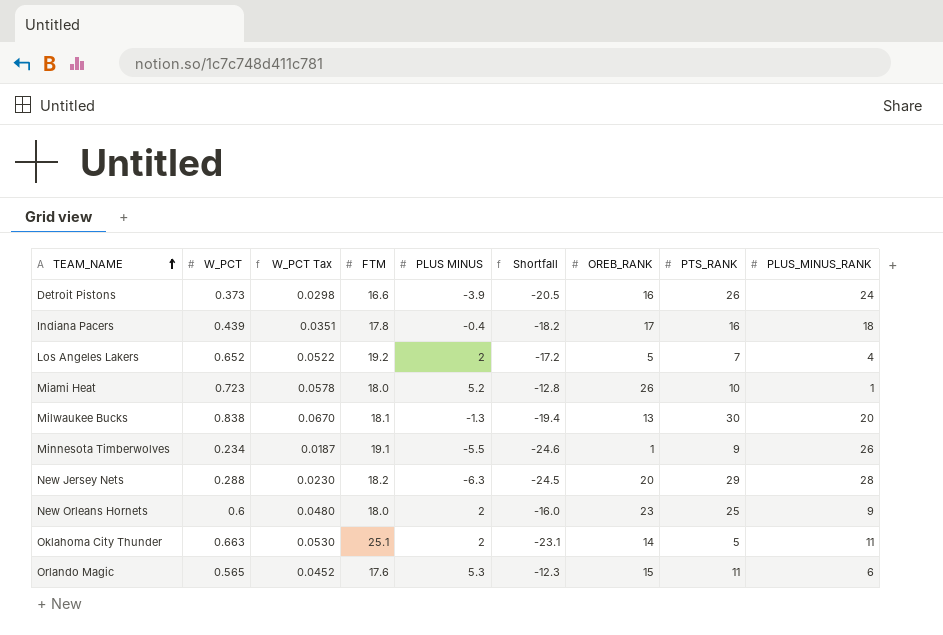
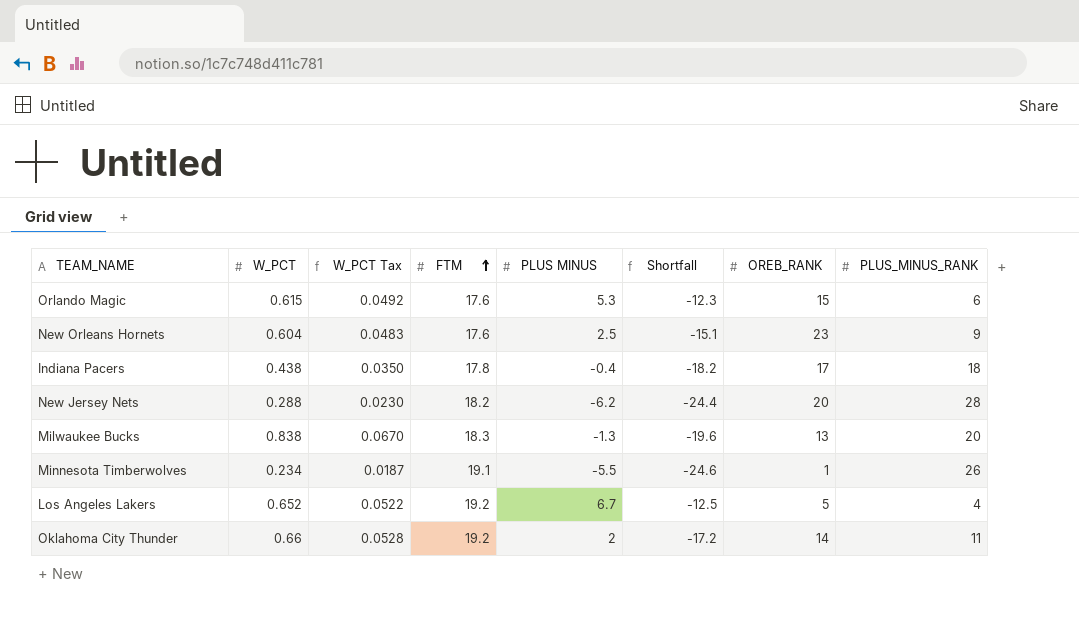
row order: TEAM_NAME ascending -> FTM ascending
column PTS_RANK | position: 8 -> none
row Detroit Pistons: 0.373 | 0.0298 | 16.6 | -3.9 | -20.5 | 16 | 26 | 24 -> none
row Miami Heat: 0.723 | 0.0578 | 18.0 | 5.2 | -12.8 | 26 | 10 | 1 -> none
Orlando Magic | W_PCT: 0.565 -> 0.615
Orlando Magic | W_PCT Tax: 0.0452 -> 0.0492
New Orleans Hornets | W_PCT: 0.6 -> 0.604
New Orleans Hornets | W_PCT Tax: 0.0480 -> 0.0483
New Orleans Hornets | FTM: 18.0 -> 17.6
New Orleans Hornets | PLUS MINUS: 2 -> 2.5
New Orleans Hornets | Shortfall: -16.0 -> -15.1
Indiana Pacers | W_PCT: 0.439 -> 0.438
Indiana Pacers | W_PCT Tax: 0.0351 -> 0.0350
New Jersey Nets | PLUS MINUS: -6.3 -> -6.2
New Jersey Nets | Shortfall: -24.5 -> -24.4
Milwaukee Bucks | FTM: 18.1 -> 18.3
Milwaukee Bucks | Shortfall: -19.4 -> -19.6
Los Angeles Lakers | PLUS MINUS: 2 -> 6.7
Los Angeles Lakers | Shortfall: -17.2 -> -12.5
Oklahoma City Thunder | W_PCT: 0.663 -> 0.66
Oklahoma City Thunder | W_PCT Tax: 0.0530 -> 0.0528
Oklahoma City Thunder | FTM: 25.1 -> 19.2
Oklahoma City Thunder | Shortfall: -23.1 -> -17.2

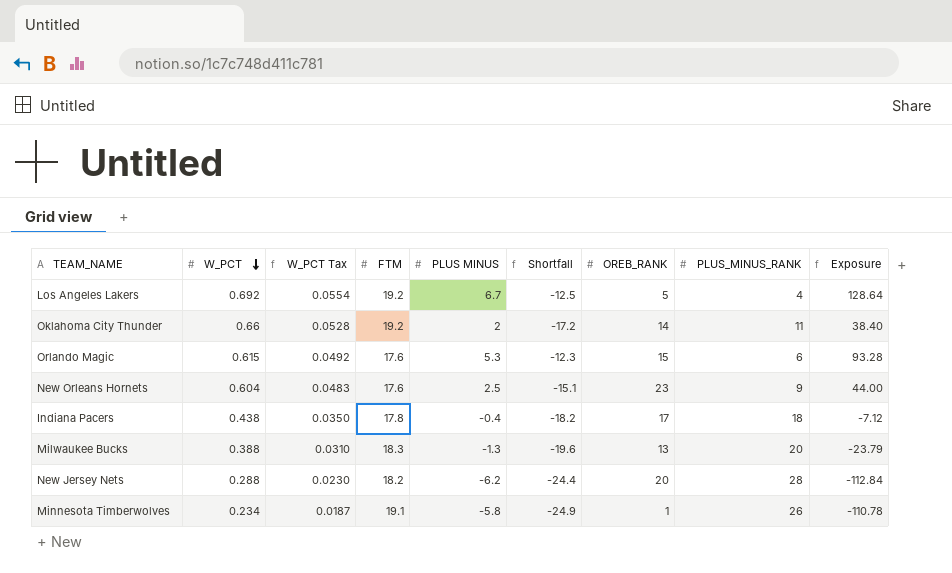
row order: FTM ascending -> W_PCT descending
column Exposure | formula: none -> [FTM] * [PLUS MINUS]
Los Angeles Lakers | W_PCT: 0.652 -> 0.692
Los Angeles Lakers | W_PCT Tax: 0.0522 -> 0.0554
Milwaukee Bucks | W_PCT: 0.838 -> 0.388
Milwaukee Bucks | W_PCT Tax: 0.0670 -> 0.0310
Minnesota Timberwolves | PLUS MINUS: -5.5 -> -5.8
Minnesota Timberwolves | Shortfall: -24.6 -> -24.9

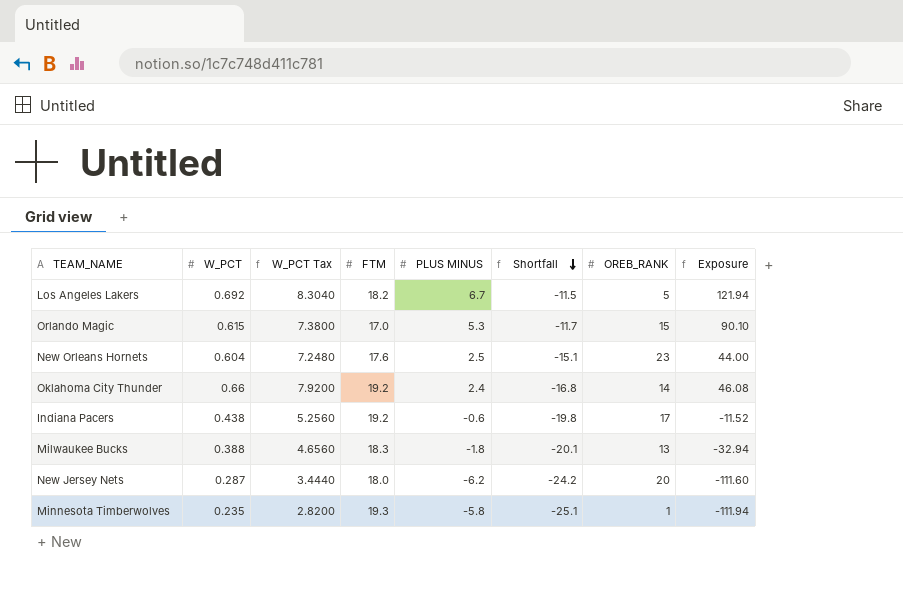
row order: W_PCT descending -> Shortfall descending
column PLUS_MINUS_RANK | position: 8 -> none
column W_PCT Tax | formula: [W_PCT] * 0.08 -> [W_PCT] * 12
Los Angeles Lakers | FTM: 19.2 -> 18.2
Los Angeles Lakers | Shortfall: -12.5 -> -11.5
Los Angeles Lakers | Exposure: 128.64 -> 121.94
Orlando Magic | FTM: 17.6 -> 17.0
Orlando Magic | Shortfall: -12.3 -> -11.7
Orlando Magic | Exposure: 93.28 -> 90.10
Oklahoma City Thunder | PLUS MINUS: 2 -> 2.4
Oklahoma City Thunder | Shortfall: -17.2 -> -16.8
Oklahoma City Thunder | Exposure: 38.40 -> 46.08
Indiana Pacers | FTM: 17.8 -> 19.2
Indiana Pacers | PLUS MINUS: -0.4 -> -0.6
Indiana Pacers | Shortfall: -18.2 -> -19.8
Indiana Pacers | Exposure: -7.12 -> -11.52
Milwaukee Bucks | PLUS MINUS: -1.3 -> -1.8
Milwaukee Bucks | Shortfall: -19.6 -> -20.1
Milwaukee Bucks | Exposure: -23.79 -> -32.94
New Jersey Nets | W_PCT: 0.288 -> 0.287
New Jersey Nets | FTM: 18.2 -> 18.0
New Jersey Nets | Shortfall: -24.4 -> -24.2
New Jersey Nets | Exposure: -112.84 -> -111.60
Minnesota Timberwolves | W_PCT: 0.234 -> 0.235
Minnesota Timberwolves | FTM: 19.1 -> 19.3
Minnesota Timberwolves | Shortfall: -24.9 -> -25.1
Minnesota Timberwolves | Exposure: -110.78 -> -111.94

